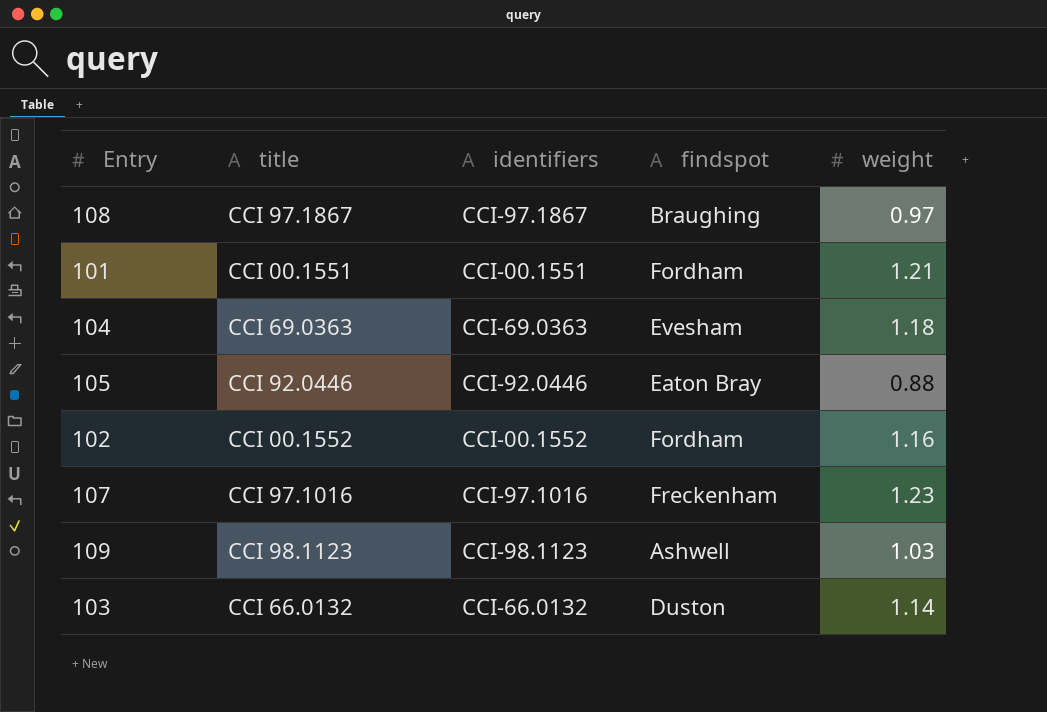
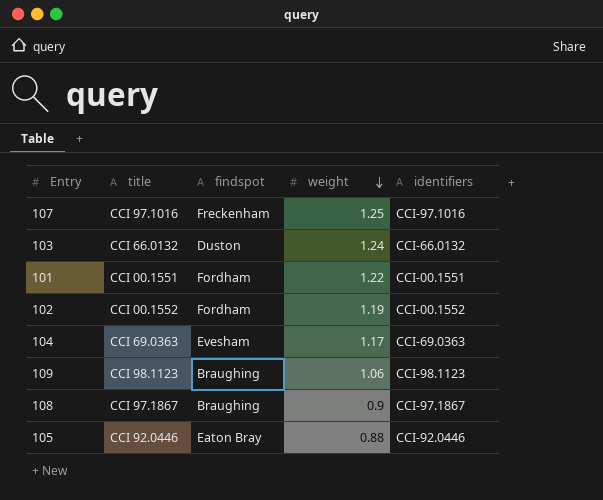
row order: none -> weight descending
column identifiers | position: 3 -> 5
107 | weight: 1.23 -> 1.25
103 | weight: 1.14 -> 1.24
101 | weight: 1.21 -> 1.22
102 | weight: 1.16 -> 1.19
104 | weight: 1.18 -> 1.17
109 | findspot: Ashwell -> Braughing
109 | weight: 1.03 -> 1.06
108 | weight: 0.97 -> 0.9

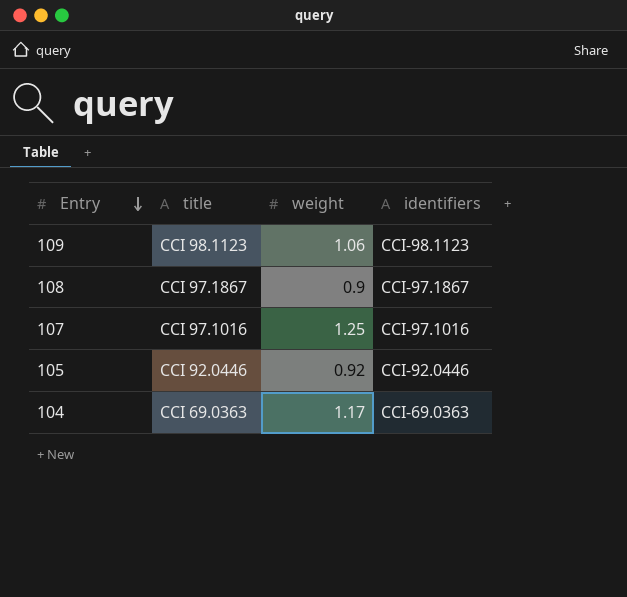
row order: weight descending -> Entry descending
column findspot | position: 3 -> none
row 103: CCI 66.0132 | Duston | 1.24 | CCI-66.0132 -> none
row 101: CCI 00.1551 | Fordham | 1.22 | CCI-00.1551 -> none
row 102: CCI 00.1552 | Fordham | 1.19 | CCI-00.1552 -> none
105 | weight: 0.88 -> 0.92

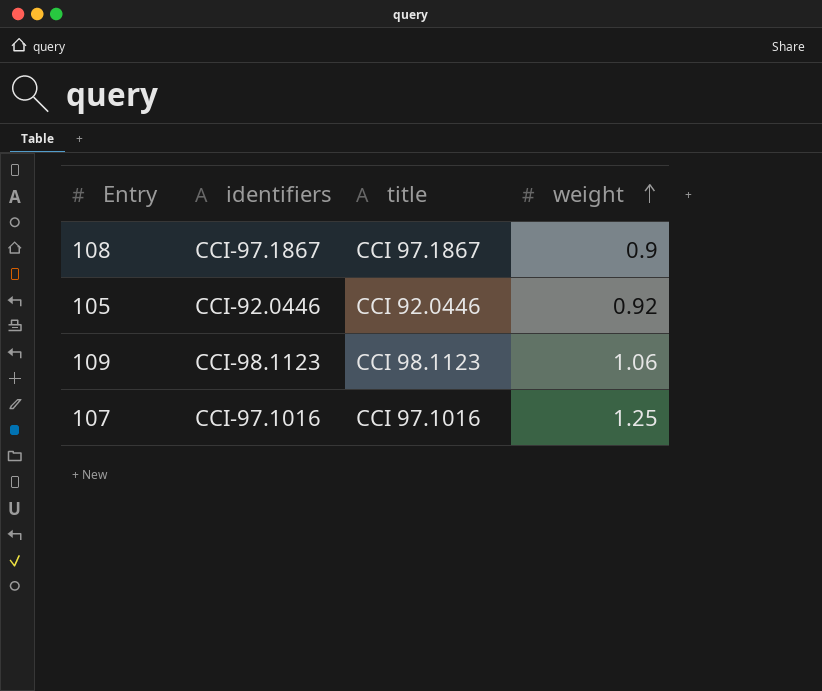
row order: Entry descending -> weight ascending
column identifiers | position: 4 -> 2
row 104: CCI 69.0363 | 1.17 | CCI-69.0363 -> none

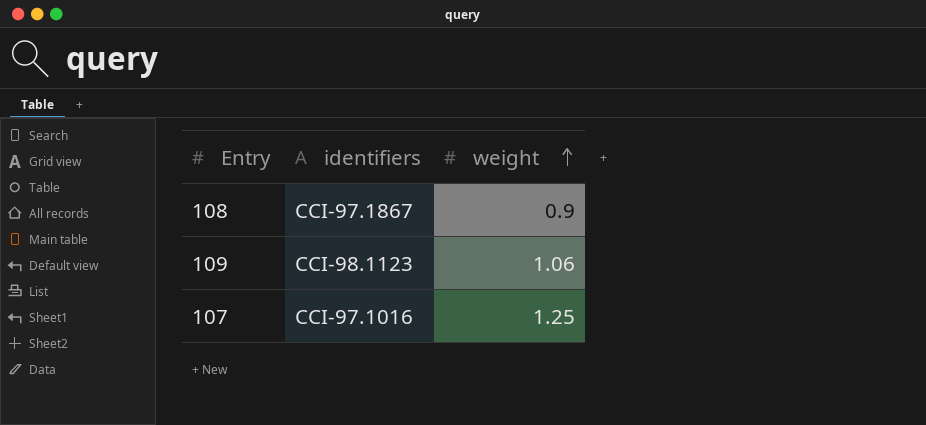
column title | position: 3 -> none
row 105: CCI-92.0446 | CCI 92.0446 | 0.92 -> none

